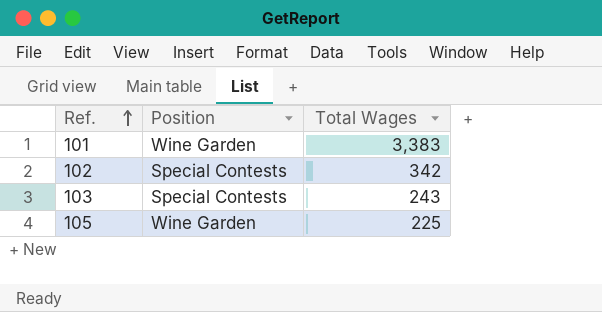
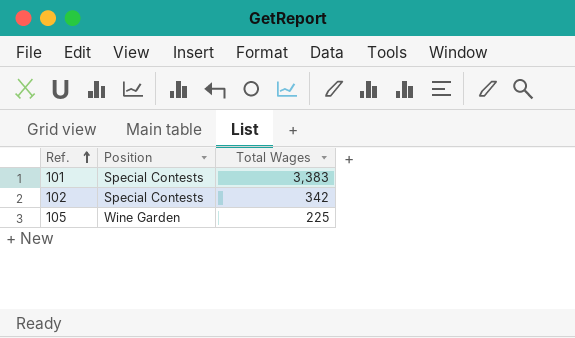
row 103: Special Contests | 243 -> none
101 | Position: Wine Garden -> Special Contests

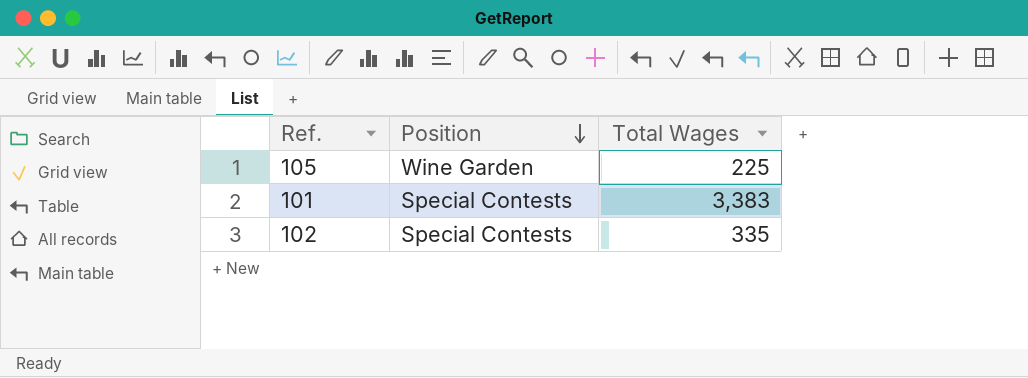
row order: Ref. ascending -> Position descending
102 | Total Wages: 342 -> 335

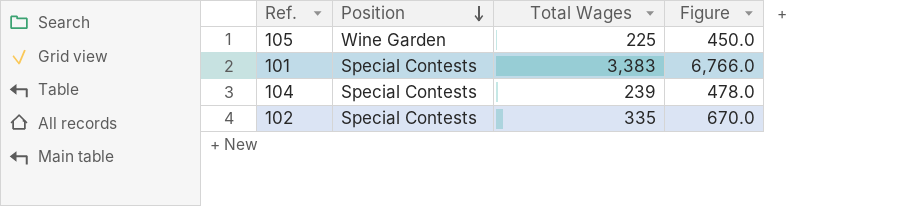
column Figure | formula: none -> [Total Wages] * 2
row 104: none -> Special Contests | 239 | 478.0

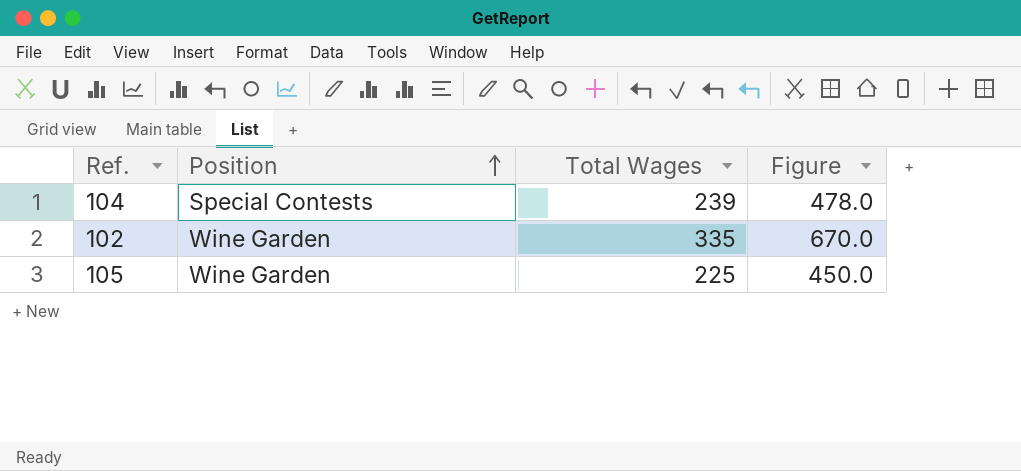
row order: Position descending -> Position ascending
row 101: Special Contests | 3,383 | 6,766.0 -> none
102 | Position: Special Contests -> Wine Garden

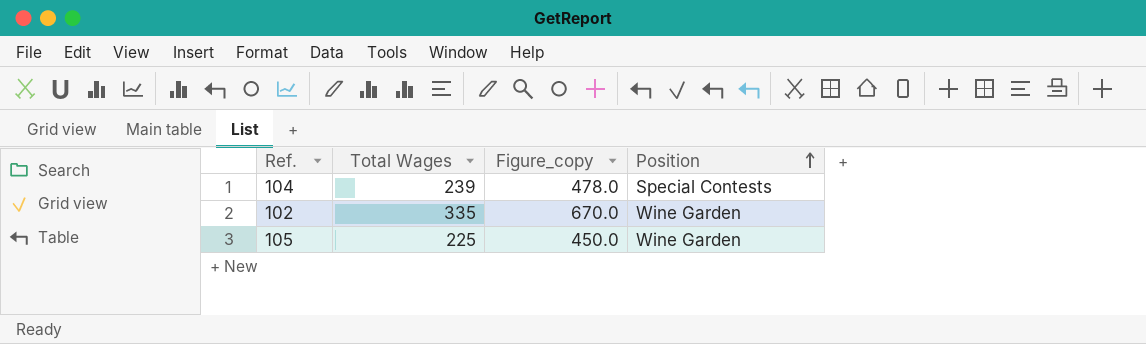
column name: Figure -> Figure_copy
column Position | position: 2 -> 4

